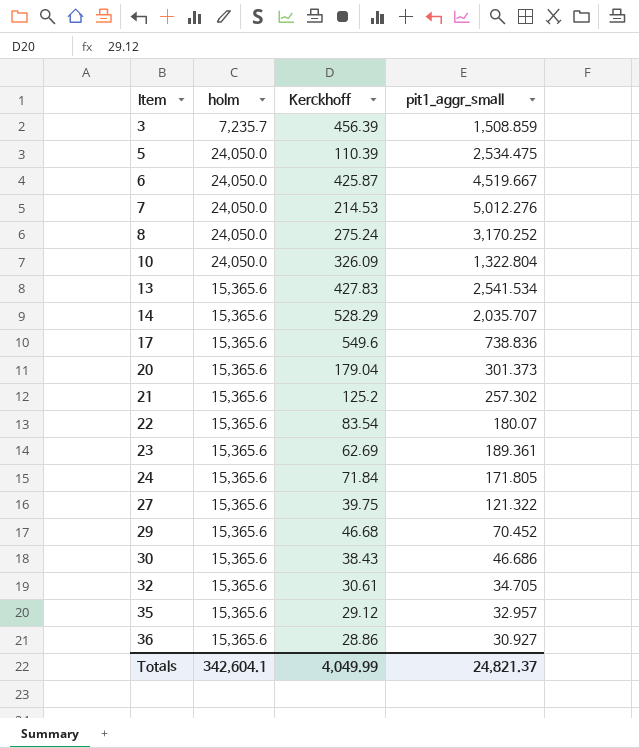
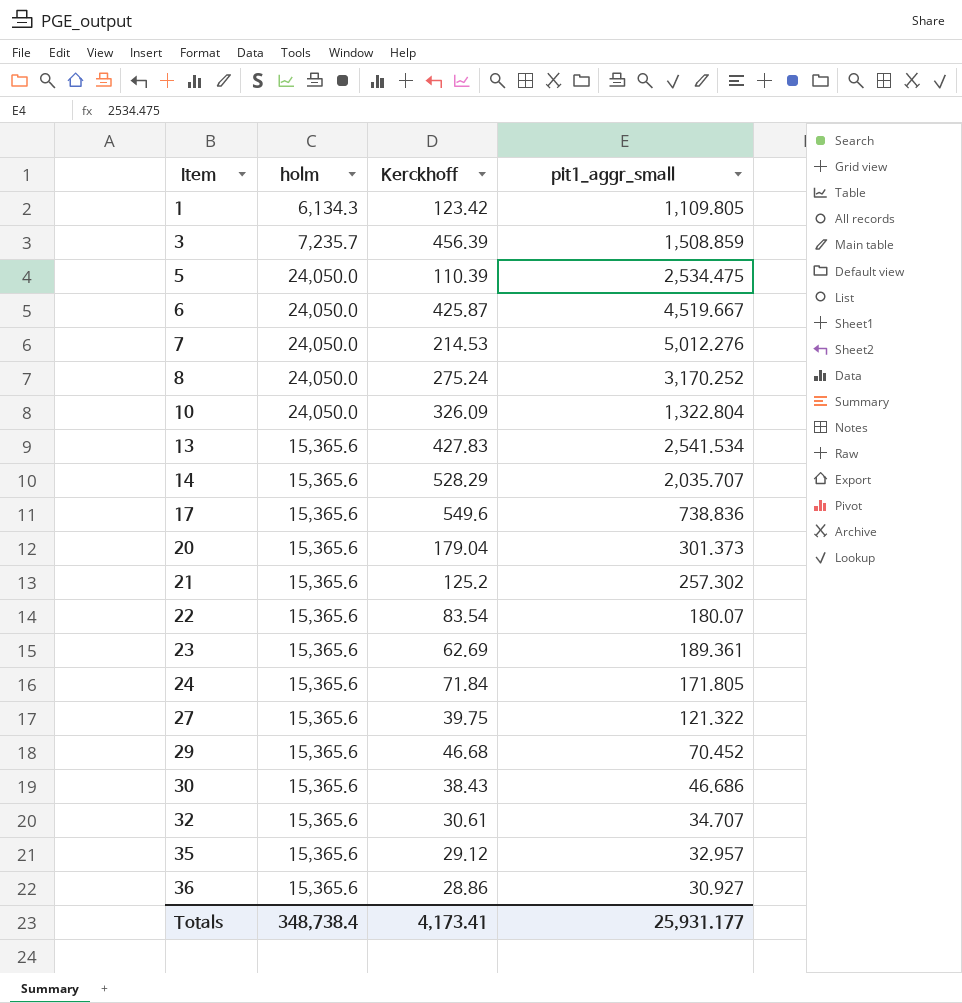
row 1: none -> 6,134.3 | 123.42 | 1,109.805
32 | pit1_aggr_small: 34.705 -> 34.707
Totals | holm: 342,604.1 -> 348,738.4
Totals | Kerckhoff: 4,049.99 -> 4,173.41
Totals | pit1_aggr_small: 24,821.37 -> 25,931.177

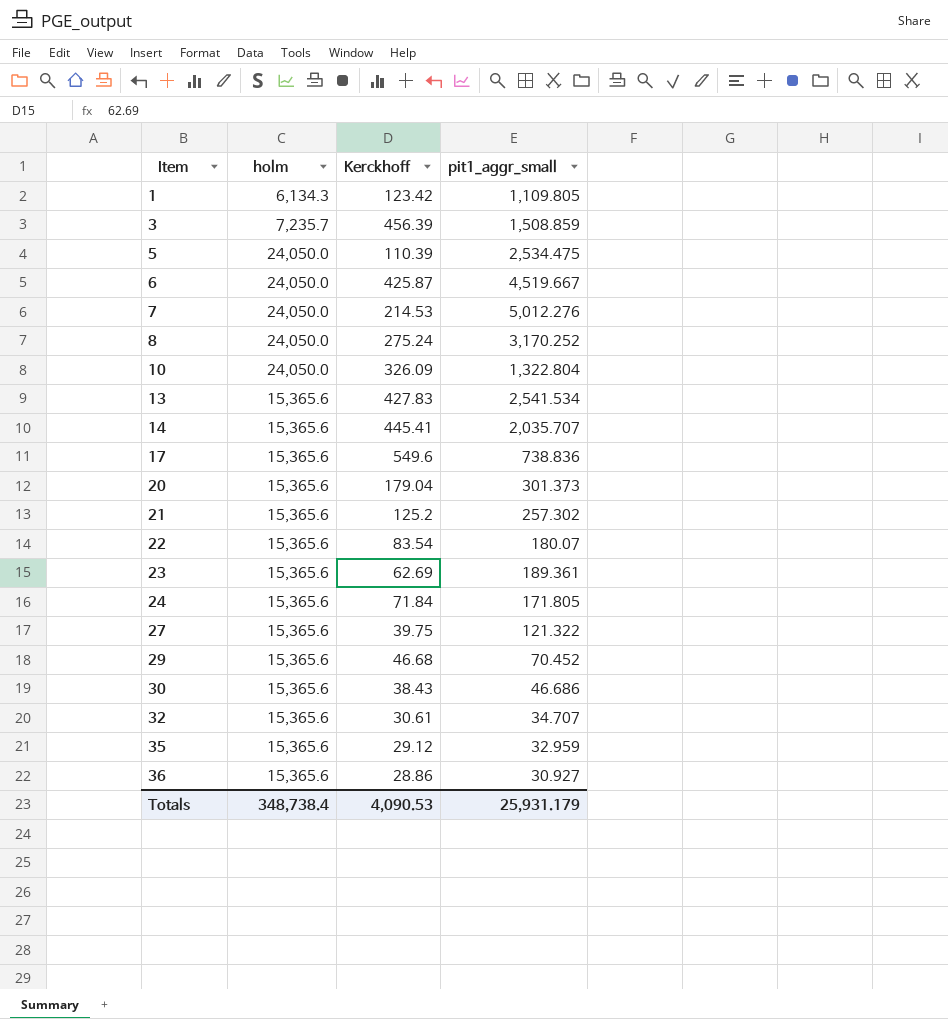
14 | Kerckhoff: 528.29 -> 445.41
35 | pit1_aggr_small: 32.957 -> 32.959
Totals | Kerckhoff: 4,173.41 -> 4,090.53
Totals | pit1_aggr_small: 25,931.177 -> 25,931.179

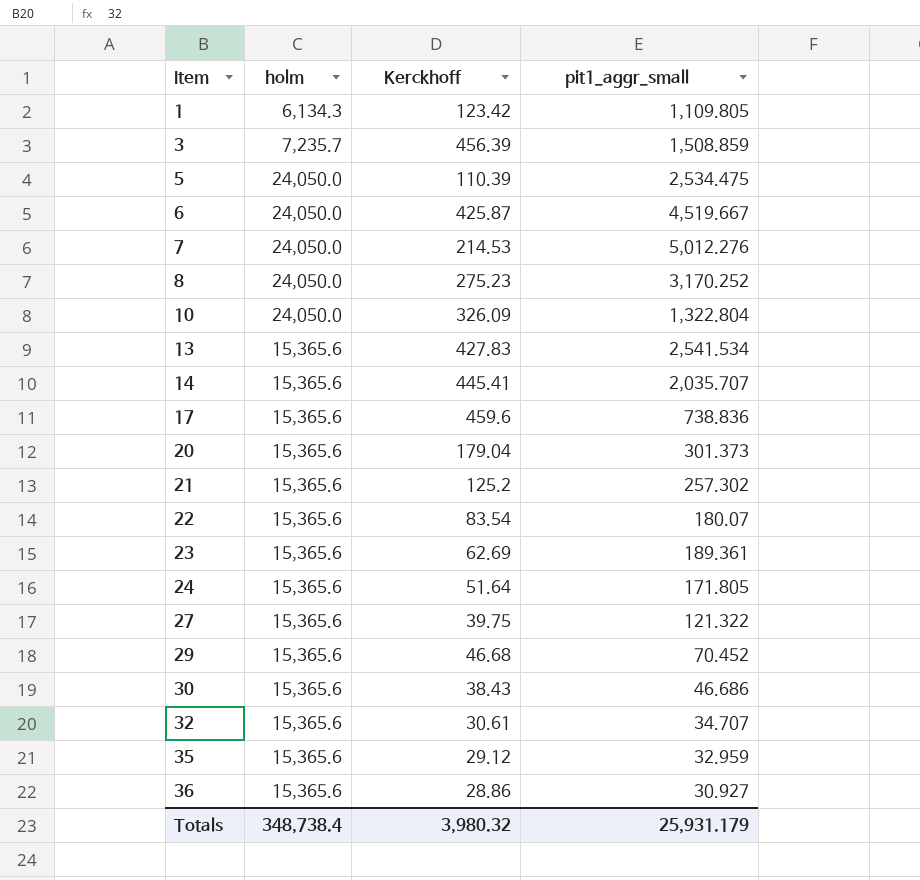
8 | Kerckhoff: 275.24 -> 275.23
17 | Kerckhoff: 549.6 -> 459.6
24 | Kerckhoff: 71.84 -> 51.64
Totals | Kerckhoff: 4,090.53 -> 3,980.32

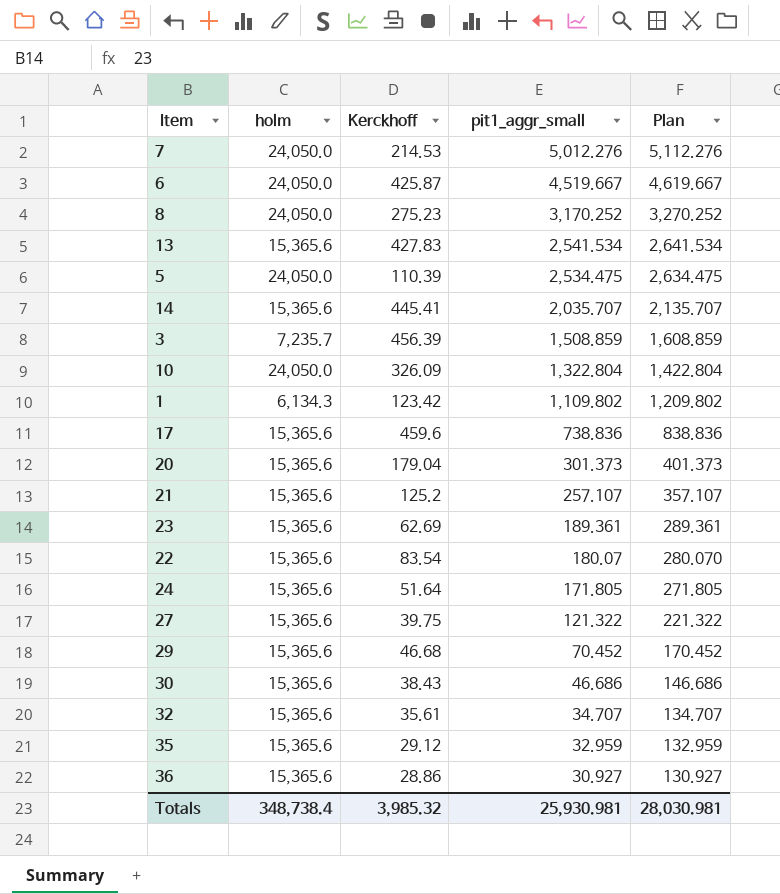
row order: Item ascending -> pit1_aggr_small descending
column Plan | formula: none -> [pit1_aggr_small] + 100
1 | pit1_aggr_small: 1,109.805 -> 1,109.802
21 | pit1_aggr_small: 257.302 -> 257.107
32 | Kerckhoff: 30.61 -> 35.61
Totals | Kerckhoff: 3,980.32 -> 3,985.32
Totals | pit1_aggr_small: 25,931.179 -> 25,930.981

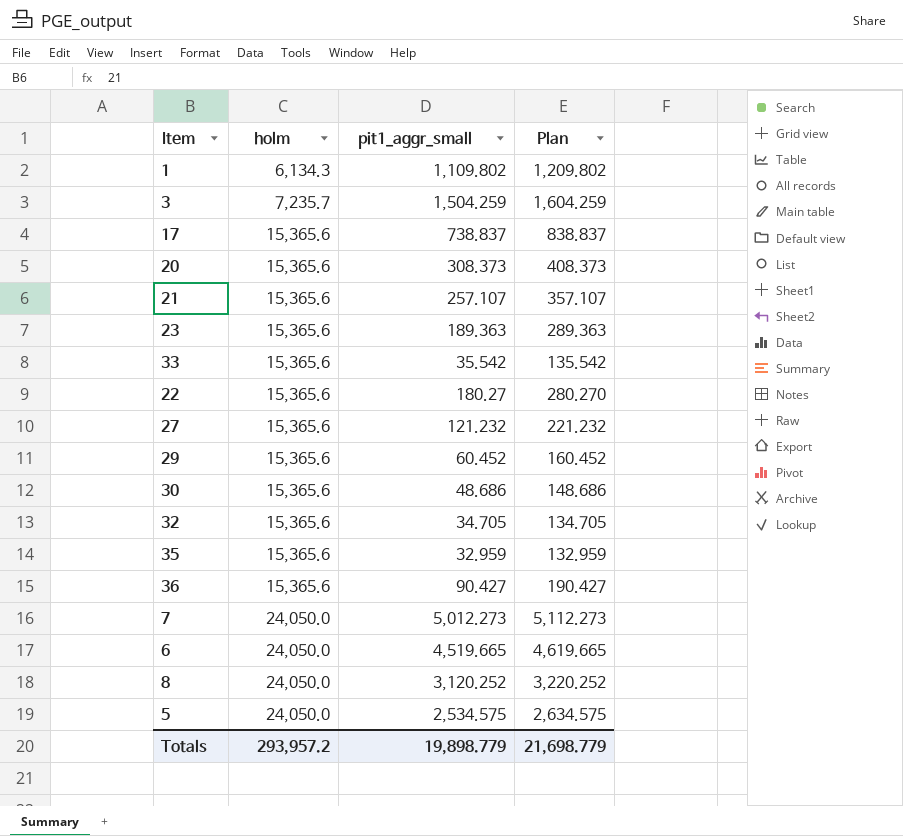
row order: pit1_aggr_small descending -> holm ascending
column Kerckhoff | position: 3 -> none
row 13: 15,365.6 | 427.83 | 2,541.534 | 2,641.534 -> none
row 14: 15,365.6 | 445.41 | 2,035.707 | 2,135.707 -> none
row 10: 24,050.0 | 326.09 | 1,322.804 | 1,422.804 -> none
row 24: 15,365.6 | 51.64 | 171.805 | 271.805 -> none
3 | pit1_aggr_small: 1,508.859 -> 1,504.259
3 | Plan: 1,608.859 -> 1,604.259
17 | pit1_aggr_small: 738.836 -> 738.837
17 | Plan: 838.836 -> 838.837
20 | pit1_aggr_small: 301.373 -> 308.373
20 | Plan: 401.373 -> 408.373
23 | pit1_aggr_small: 189.361 -> 189.363
23 | Plan: 289.361 -> 289.363
row 33: none -> 15,365.6 | 35.542 | 135.542
22 | pit1_aggr_small: 180.07 -> 180.27
22 | Plan: 280.070 -> 280.270
27 | pit1_aggr_small: 121.322 -> 121.232
27 | Plan: 221.322 -> 221.232
29 | pit1_aggr_small: 70.452 -> 60.452
29 | Plan: 170.452 -> 160.452
30 | pit1_aggr_small: 46.686 -> 48.686
30 | Plan: 146.686 -> 148.686
32 | pit1_aggr_small: 34.707 -> 34.705
32 | Plan: 134.707 -> 134.705
36 | pit1_aggr_small: 30.927 -> 90.427
36 | Plan: 130.927 -> 190.427
7 | pit1_aggr_small: 5,012.276 -> 5,012.273
7 | Plan: 5,112.276 -> 5,112.273
6 | pit1_aggr_small: 4,519.667 -> 4,519.665
6 | Plan: 4,619.667 -> 4,619.665
8 | pit1_aggr_small: 3,170.252 -> 3,120.252
8 | Plan: 3,270.252 -> 3,220.252
5 | pit1_aggr_small: 2,534.475 -> 2,534.575
5 | Plan: 2,634.475 -> 2,634.575
Totals | holm: 348,738.4 -> 293,957.2
Totals | pit1_aggr_small: 25,930.981 -> 19,898.779
Totals | Plan: 28,030.981 -> 21,698.779

